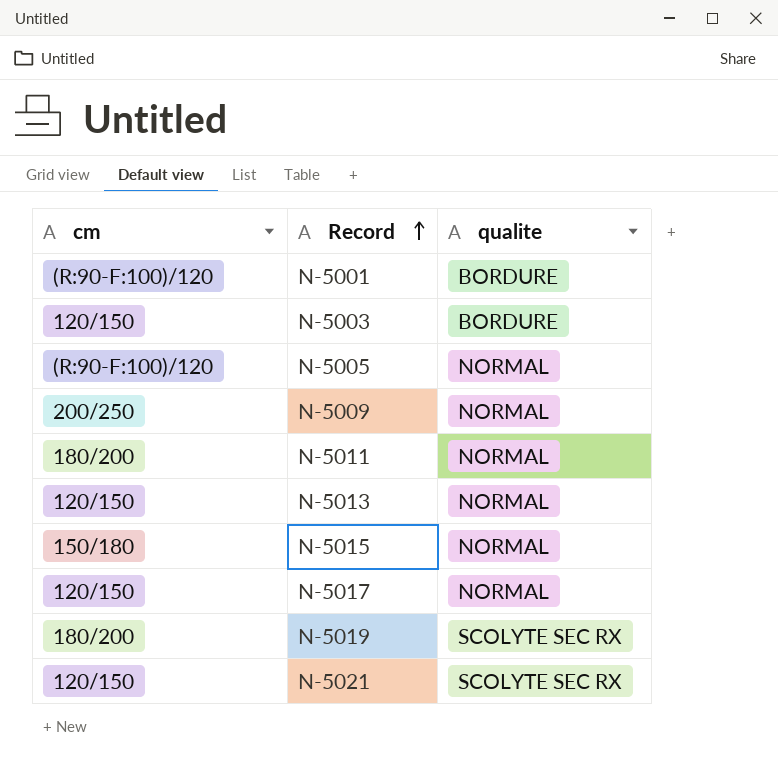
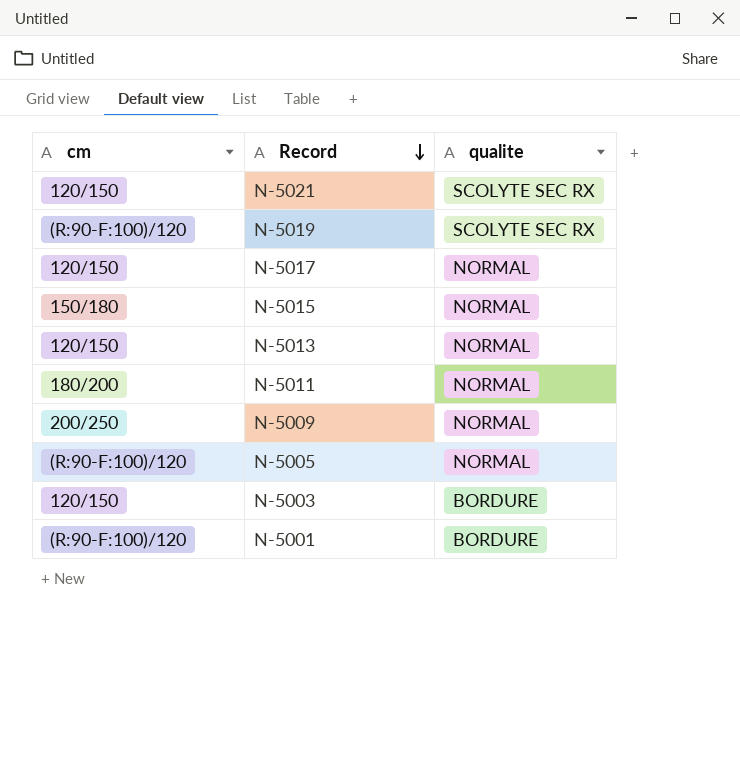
row order: Record ascending -> Record descending
N-5019 | cm: 180/200 -> (R:90-F:100)/120

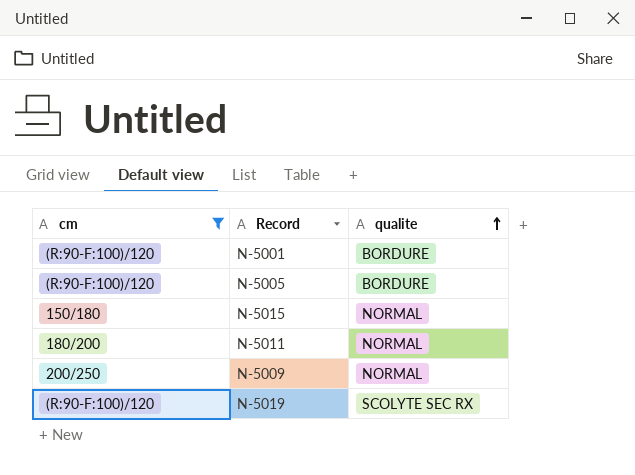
filter: none -> cm != 120/150
row order: Record descending -> qualite ascending
N-5005 | qualite: NORMAL -> BORDURE

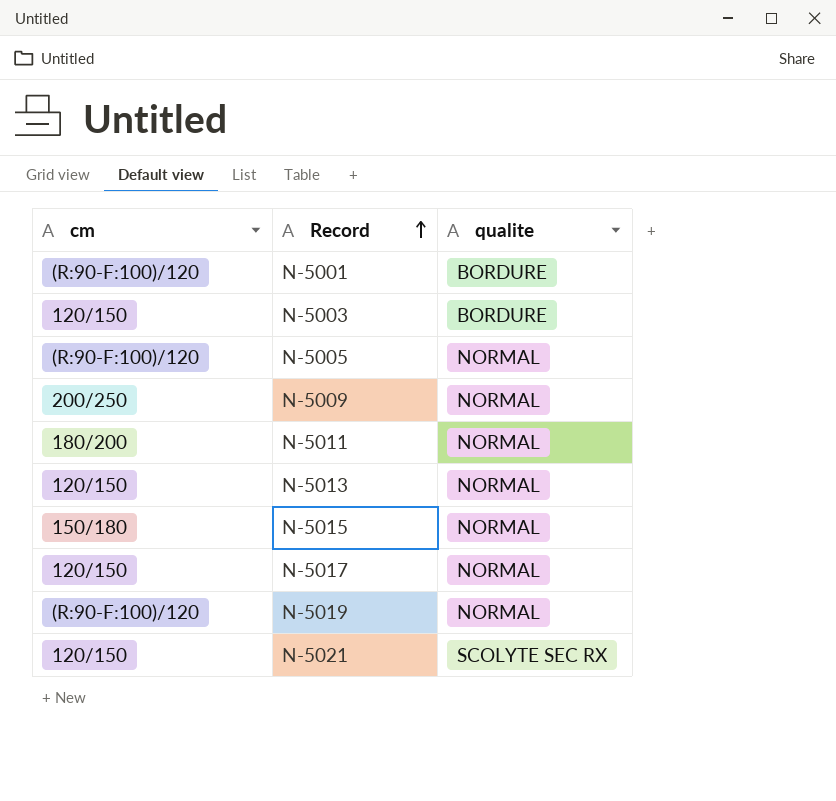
filter: cm != 120/150 -> none
row order: qualite ascending -> Record ascending
N-5005 | qualite: BORDURE -> NORMAL
N-5019 | qualite: SCOLYTE SEC RX -> NORMAL

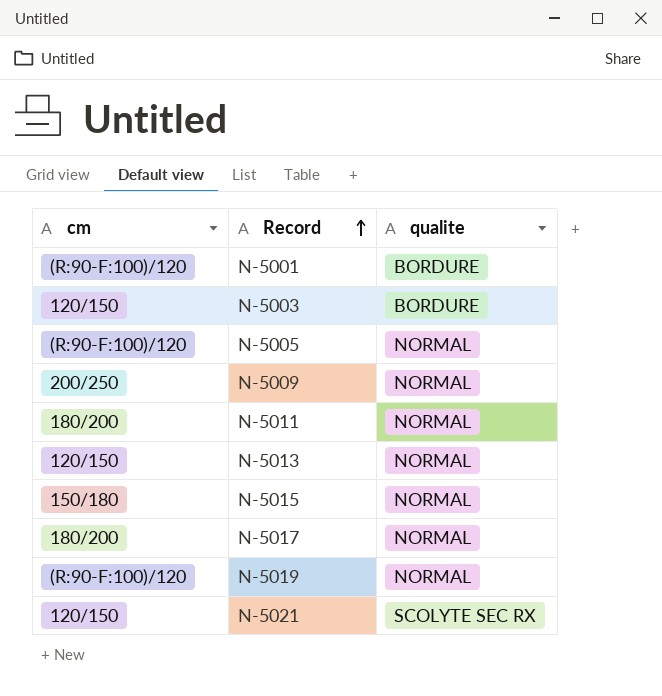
N-5017 | cm: 120/150 -> 180/200

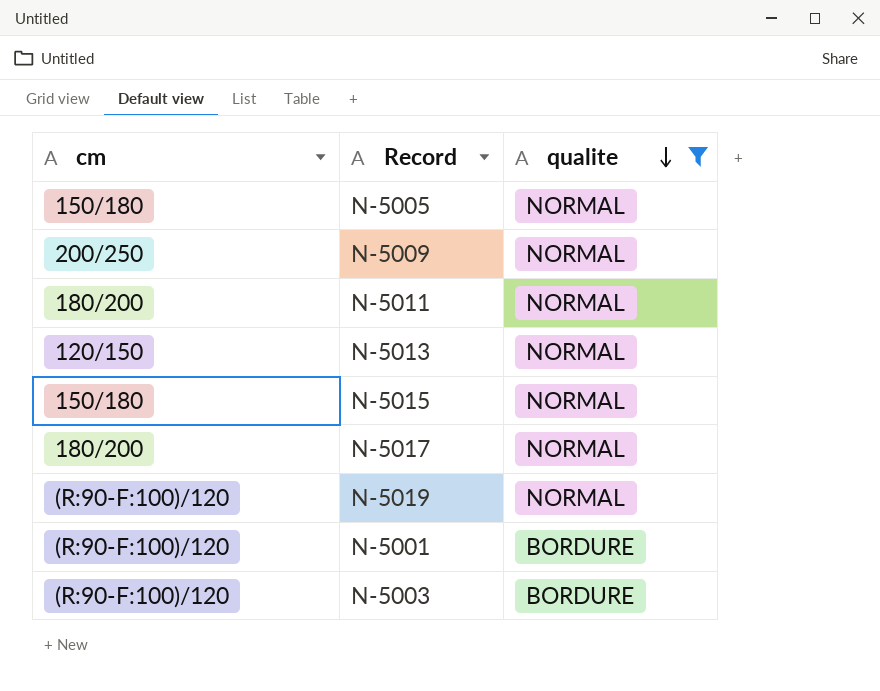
filter: none -> qualite != SCOLYTE SEC RX
row order: Record ascending -> qualite descending
N-5005 | cm: (R:90-F:100)/120 -> 150/180
N-5003 | cm: 120/150 -> (R:90-F:100)/120

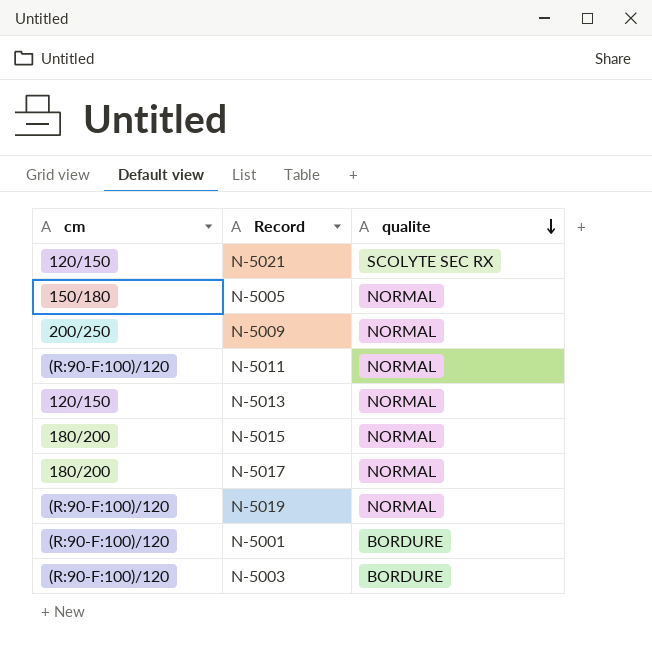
filter: qualite != SCOLYTE SEC RX -> none
N-5011 | cm: 180/200 -> (R:90-F:100)/120
N-5015 | cm: 150/180 -> 180/200

